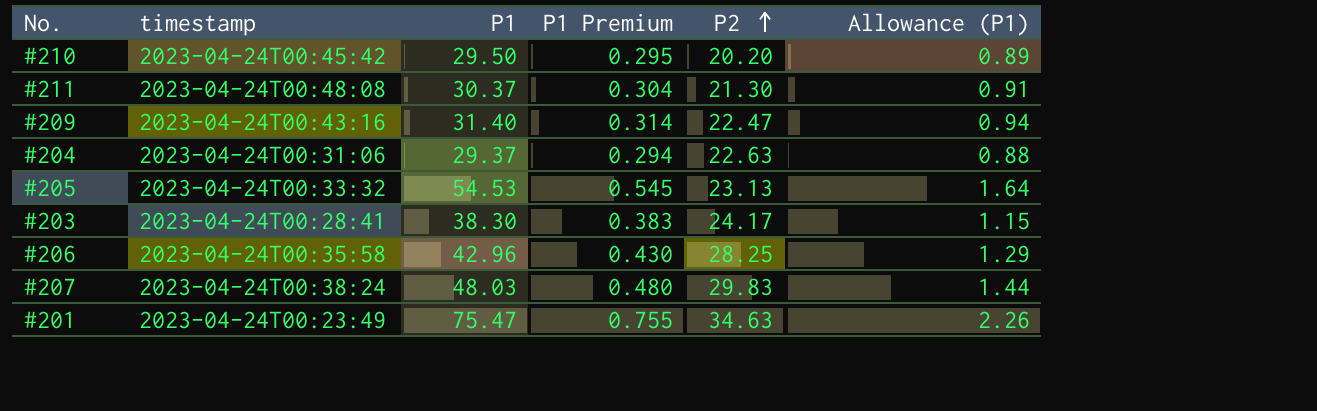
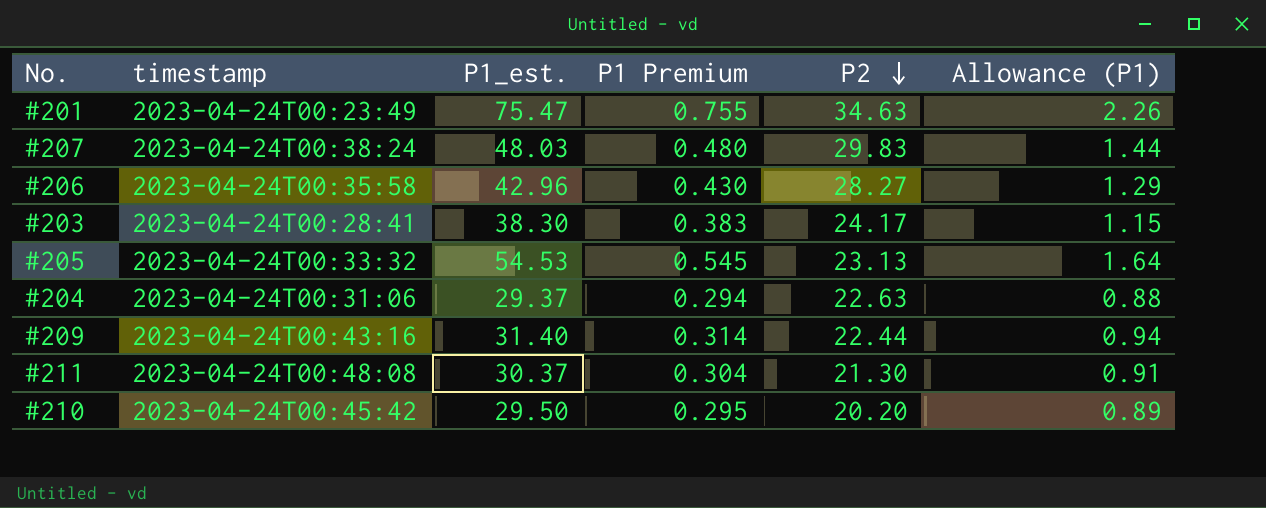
row order: P2 ascending -> P2 descending
column name: P1 -> P1_est.
#206 | P2: 28.25 -> 28.27
#209 | P2: 22.47 -> 22.44

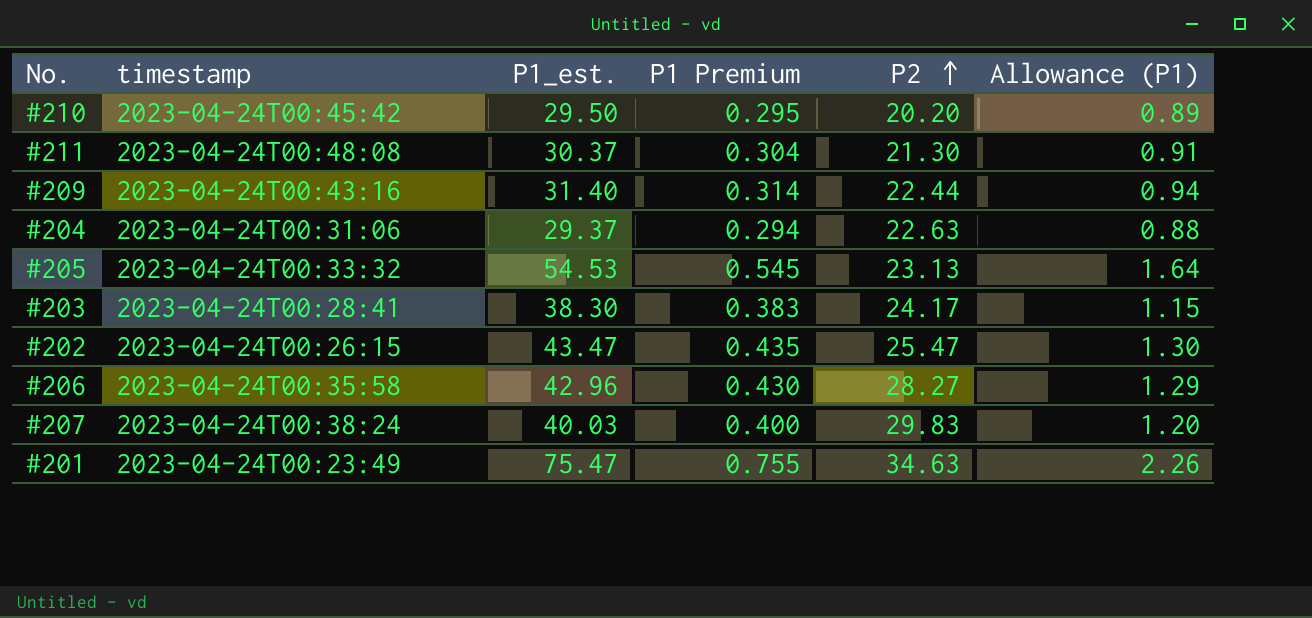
row order: P2 descending -> P2 ascending
row #202: none -> 2023-04-24T00:26:15 | 43.47 | 0.435 | 25.47 | 1.30
#207 | P1_est.: 48.03 -> 40.03
#207 | P1 Premium: 0.480 -> 0.400
#207 | Allowance (P1): 1.44 -> 1.20

